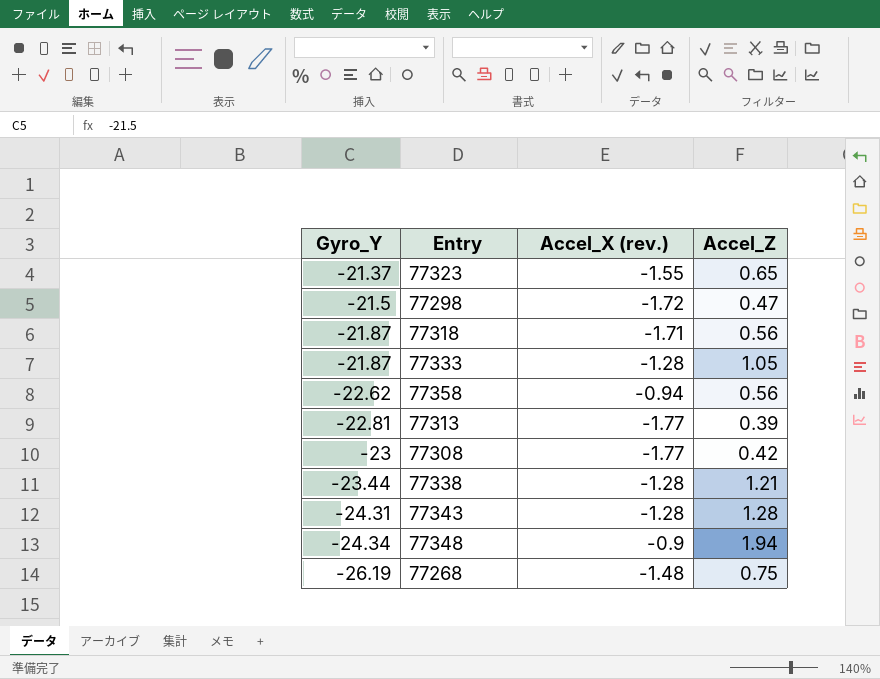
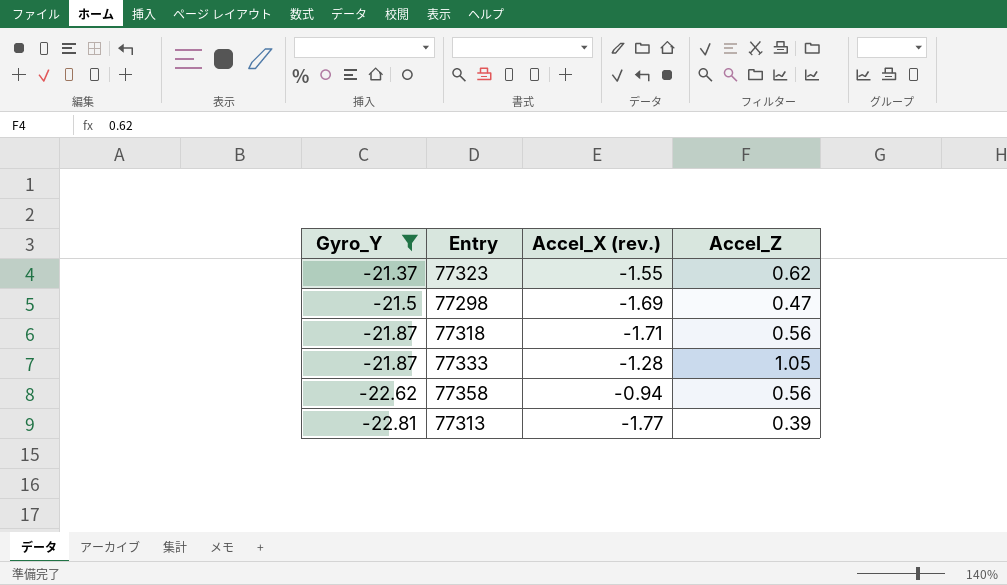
filter: none -> Gyro_Y >= -22.81
77323 | Accel_Z: 0.65 -> 0.62
77298 | Accel_X (rev.): -1.72 -> -1.69

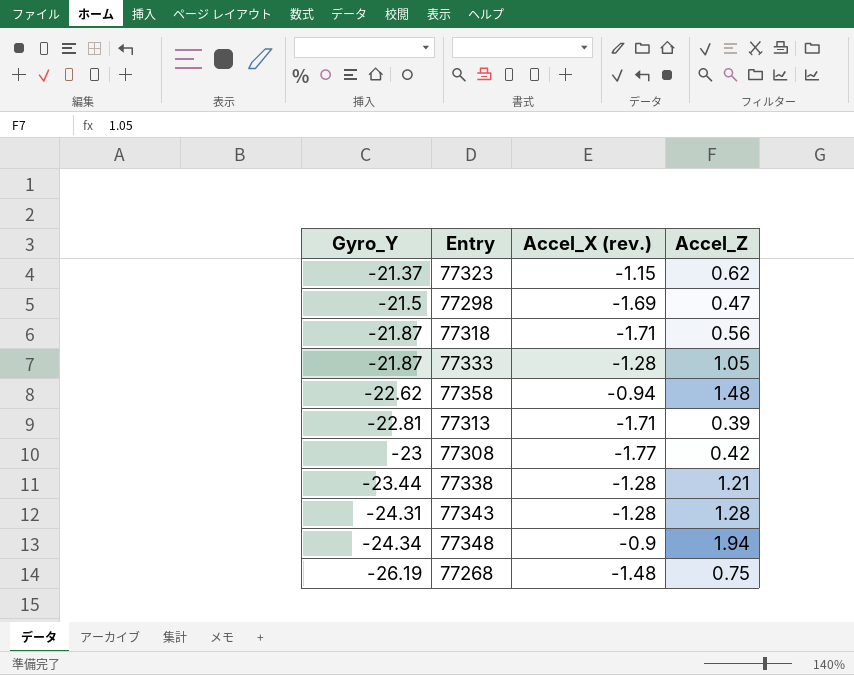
filter: Gyro_Y >= -22.81 -> none
77323 | Accel_X (rev.): -1.55 -> -1.15
77358 | Accel_Z: 0.56 -> 1.48
77313 | Accel_X (rev.): -1.77 -> -1.71

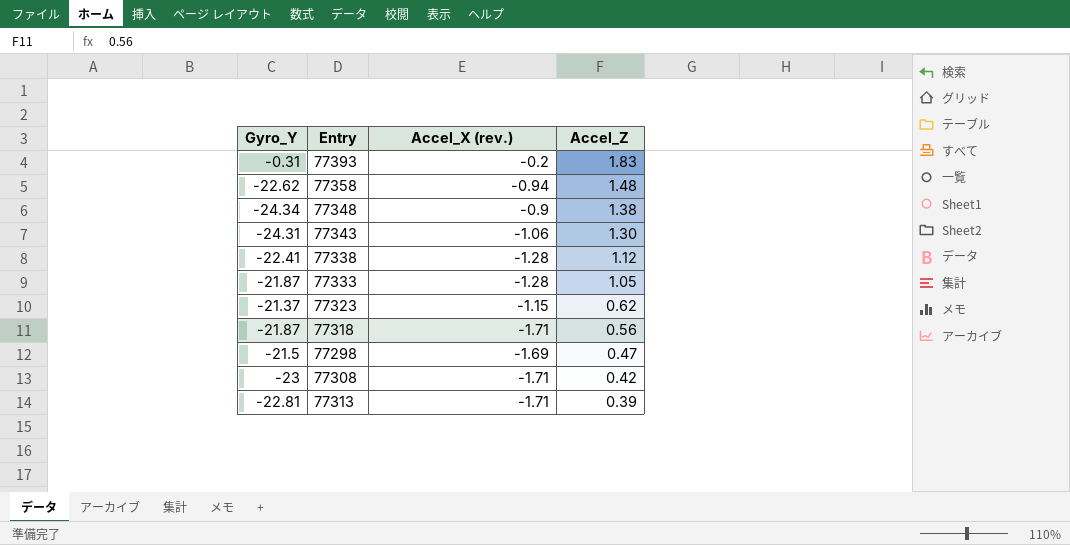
row order: Gyro_Y descending -> Accel_Z descending
row 77268: -26.19 | -1.48 | 0.75 -> none
row 77393: none -> -0.31 | -0.2 | 1.83
77348 | Accel_Z: 1.94 -> 1.38
77343 | Accel_X (rev.): -1.28 -> -1.06
77343 | Accel_Z: 1.28 -> 1.30
77338 | Gyro_Y: -23.44 -> -22.41
77338 | Accel_Z: 1.21 -> 1.12
77308 | Accel_X (rev.): -1.77 -> -1.71

